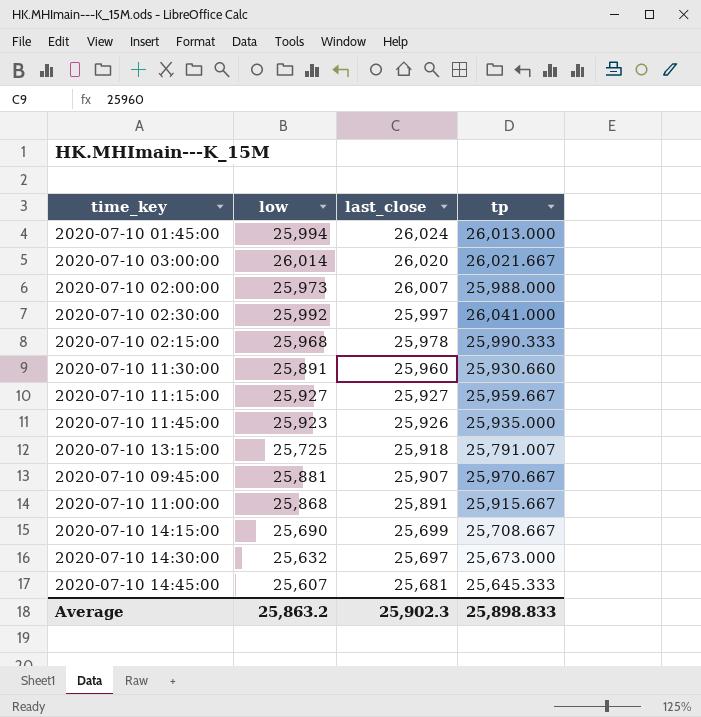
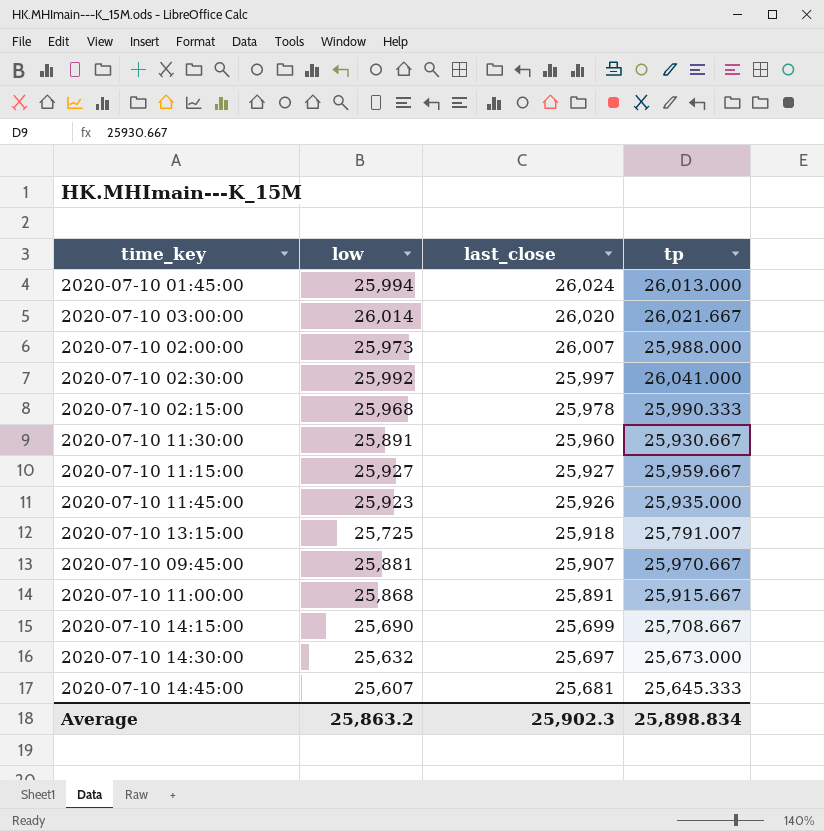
2020-07-10 11:30:00 | tp: 25,930.660 -> 25,930.667
Average | tp: 25,898.833 -> 25,898.834

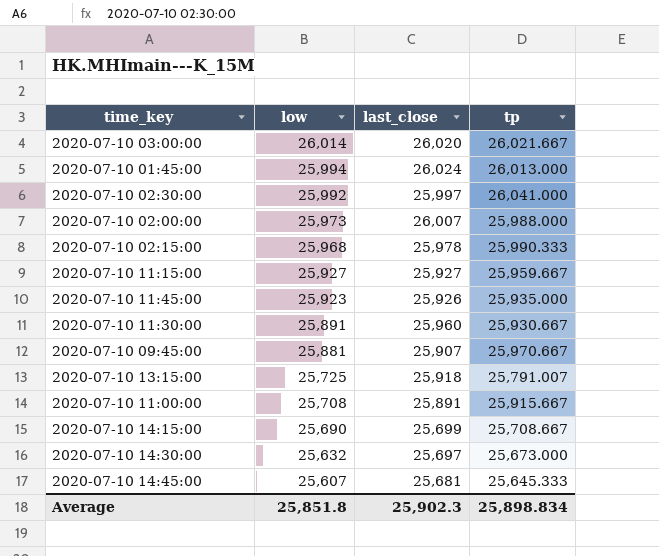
row order: last_close descending -> low descending
2020-07-10 11:00:00 | low: 25,868 -> 25,708
Average | low: 25,863.2 -> 25,851.8

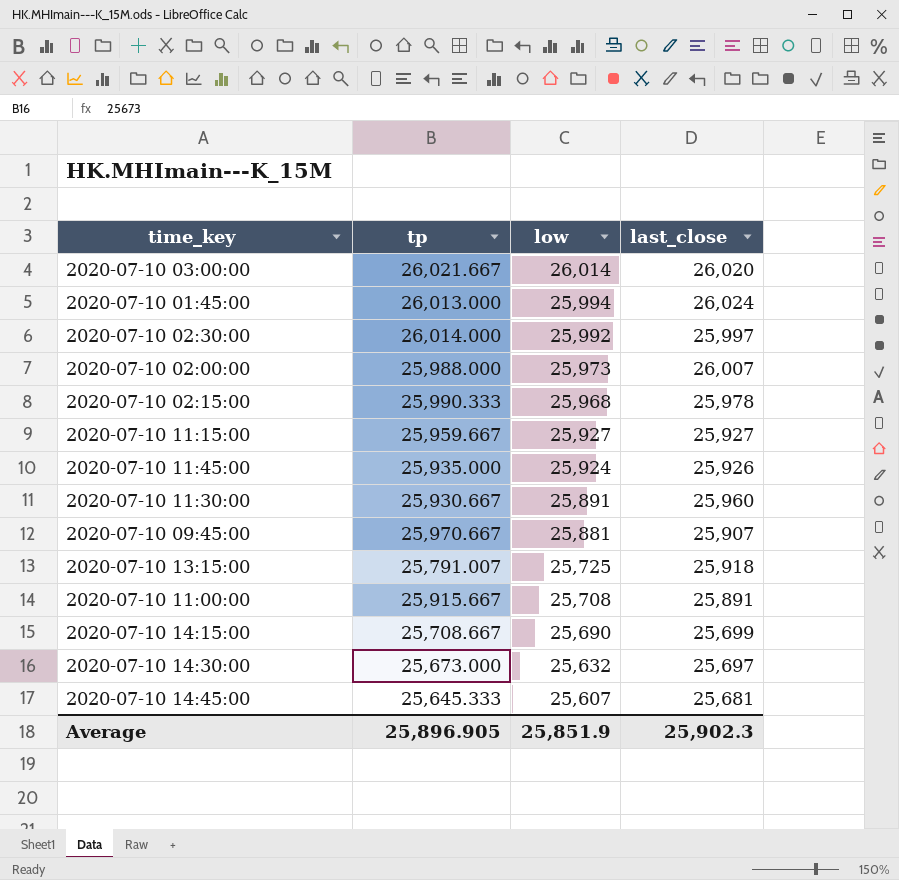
column tp | position: 4 -> 2
2020-07-10 02:30:00 | tp: 26,041.000 -> 26,014.000
2020-07-10 11:45:00 | low: 25,923 -> 25,924
Average | tp: 25,898.834 -> 25,896.905
Average | low: 25,851.8 -> 25,851.9

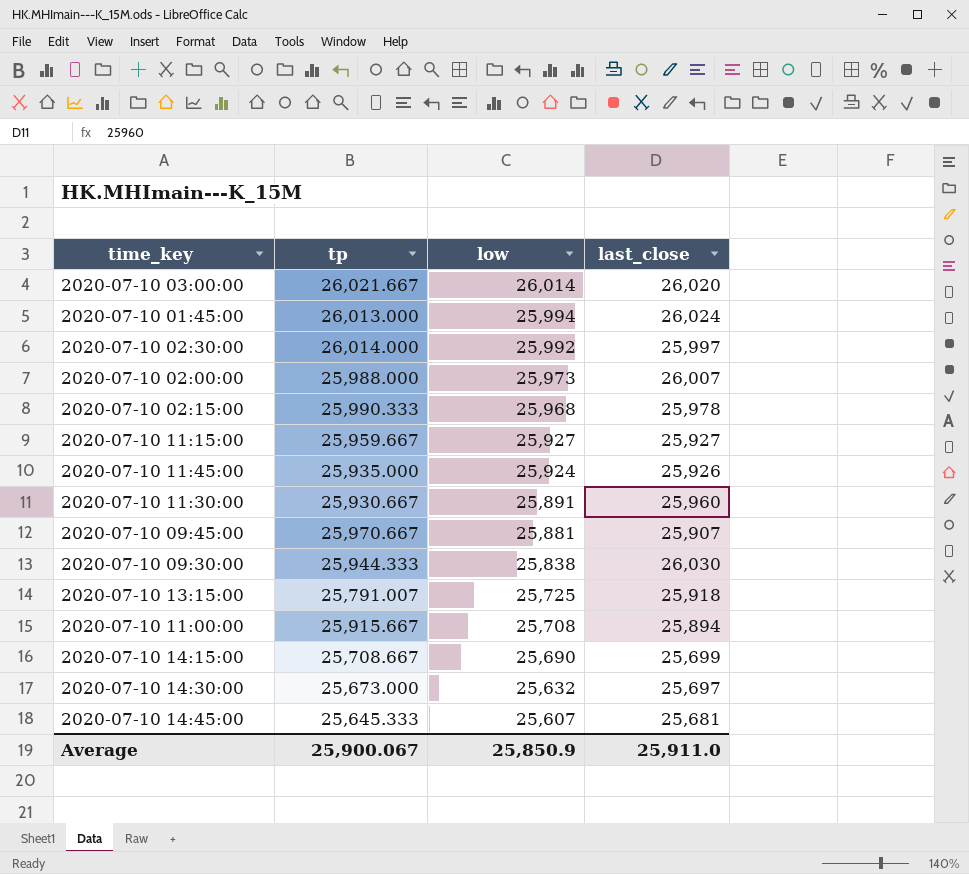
row 2020-07-10 09:30:00: none -> 25,944.333 | 25,838 | 26,030
2020-07-10 11:00:00 | last_close: 25,891 -> 25,894
Average | tp: 25,896.905 -> 25,900.067
Average | low: 25,851.9 -> 25,850.9
Average | last_close: 25,902.3 -> 25,911.0

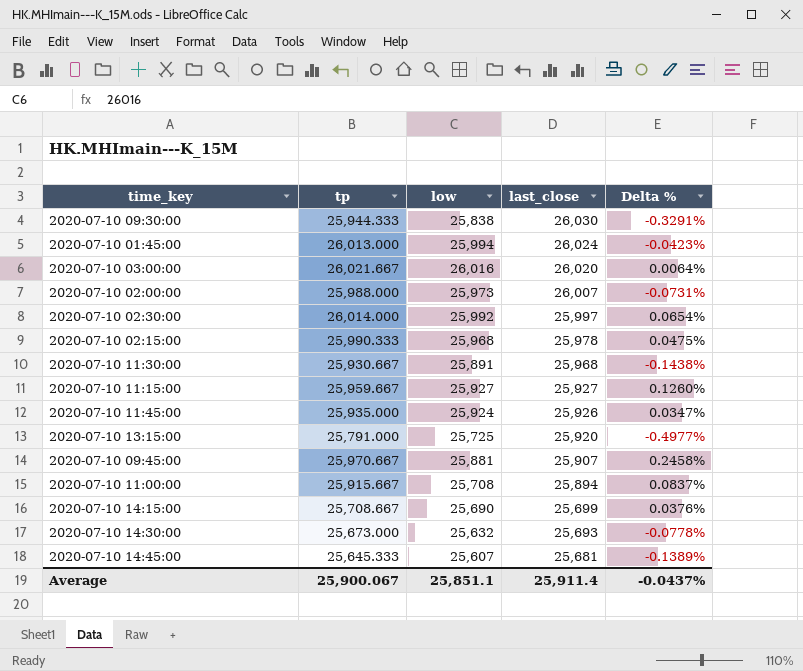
row order: low descending -> last_close descending
column Delta % | formula: none -> ([tp] - [last_close]) / [last_close]
2020-07-10 03:00:00 | low: 26,014 -> 26,016
2020-07-10 11:30:00 | last_close: 25,960 -> 25,968
2020-07-10 13:15:00 | tp: 25,791.007 -> 25,791.000
2020-07-10 13:15:00 | last_close: 25,918 -> 25,920
2020-07-10 14:30:00 | last_close: 25,697 -> 25,693
Average | low: 25,850.9 -> 25,851.1
Average | last_close: 25,911.0 -> 25,911.4

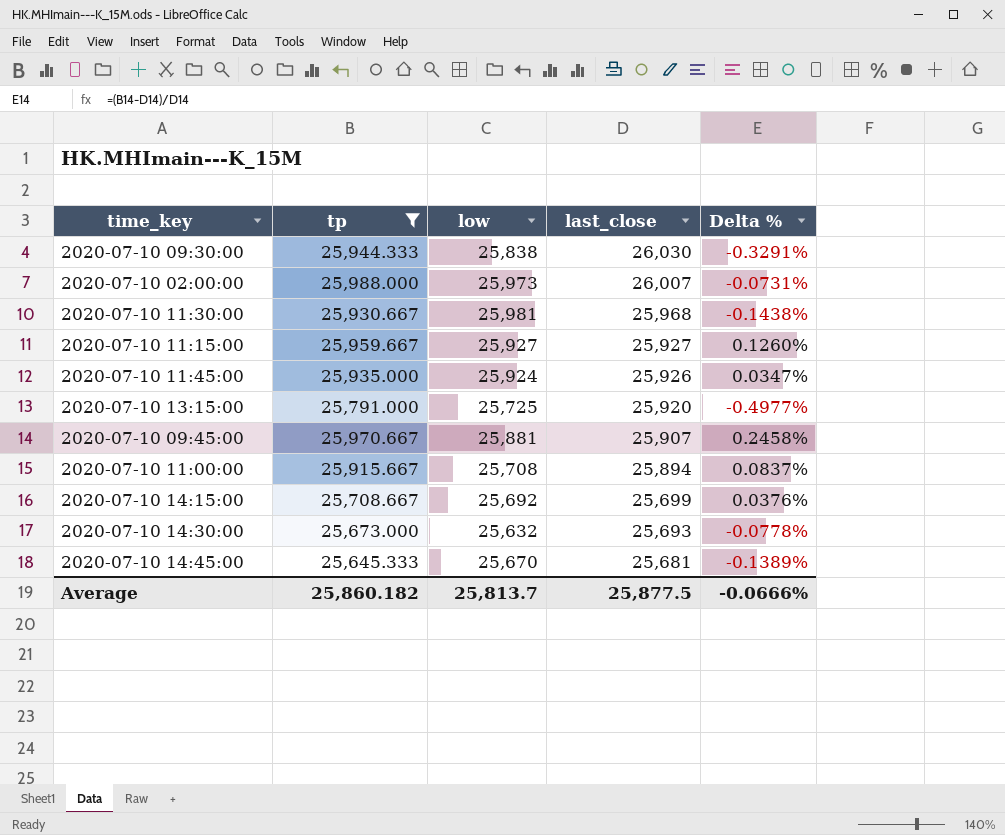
filter: none -> tp <= 25,988.000
2020-07-10 11:30:00 | low: 25,891 -> 25,981
2020-07-10 14:15:00 | low: 25,690 -> 25,692
2020-07-10 14:45:00 | low: 25,607 -> 25,670
Average | tp: 25,900.067 -> 25,860.182
Average | low: 25,851.1 -> 25,813.7
Average | last_close: 25,911.4 -> 25,877.5
Average | Delta %: -0.0437% -> -0.0666%

